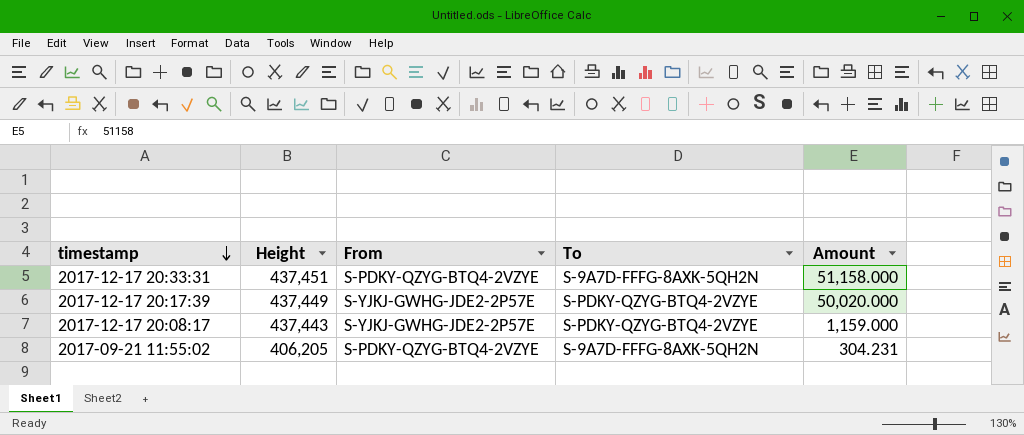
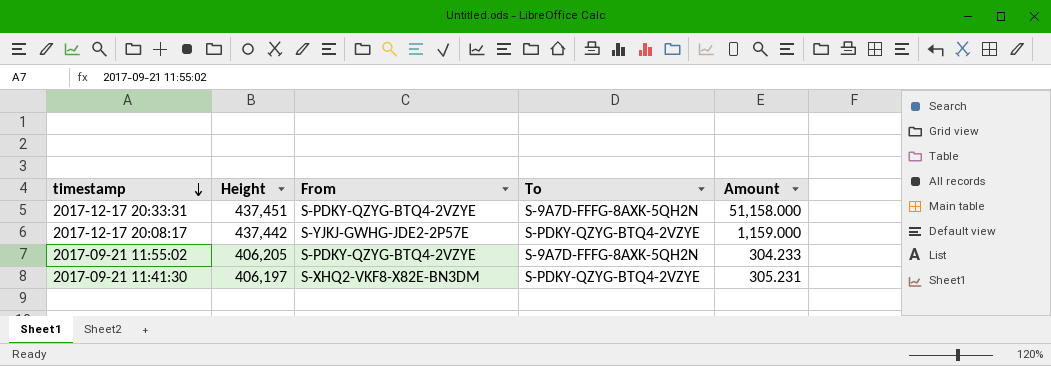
row 2017-12-17 20:17:39: 437,449 | S-YJKJ-GWHG-JDE2-2P57E | S-PDKY-QZYG-BTQ4-2VZYE | 50,020.000 -> none
2017-12-17 20:08:17 | Height: 437,443 -> 437,442
2017-09-21 11:55:02 | Amount: 304.231 -> 304.233
row 2017-09-21 11:41:30: none -> 406,197 | S-XHQ2-VKF8-X82E-BN3DM | S-PDKY-QZYG-BTQ4-2VZYE | 305.231

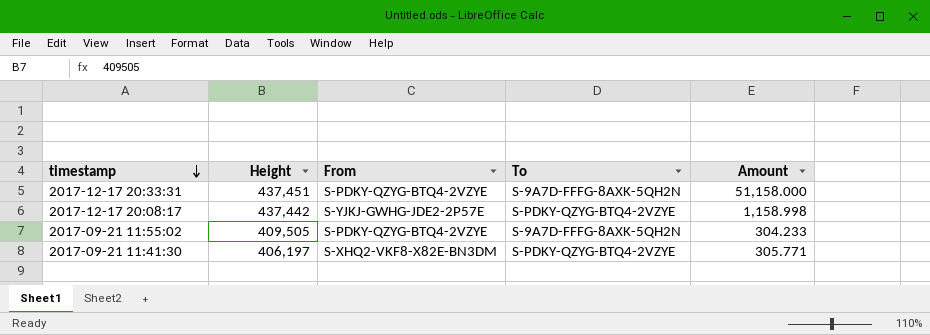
2017-12-17 20:08:17 | Amount: 1,159.000 -> 1,158.998
2017-09-21 11:55:02 | Height: 406,205 -> 409,505
2017-09-21 11:41:30 | Amount: 305.231 -> 305.771

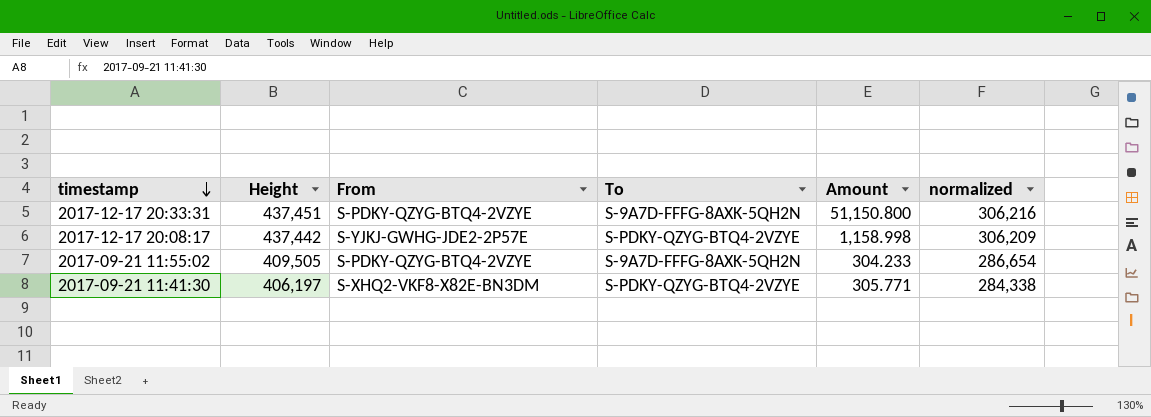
column normalized | formula: none -> [Height] * 0.7
2017-12-17 20:33:31 | Amount: 51,158.000 -> 51,150.800

